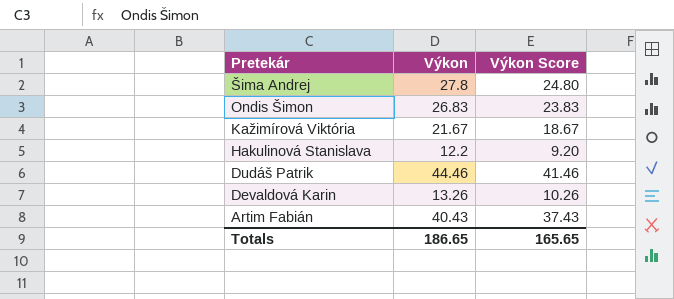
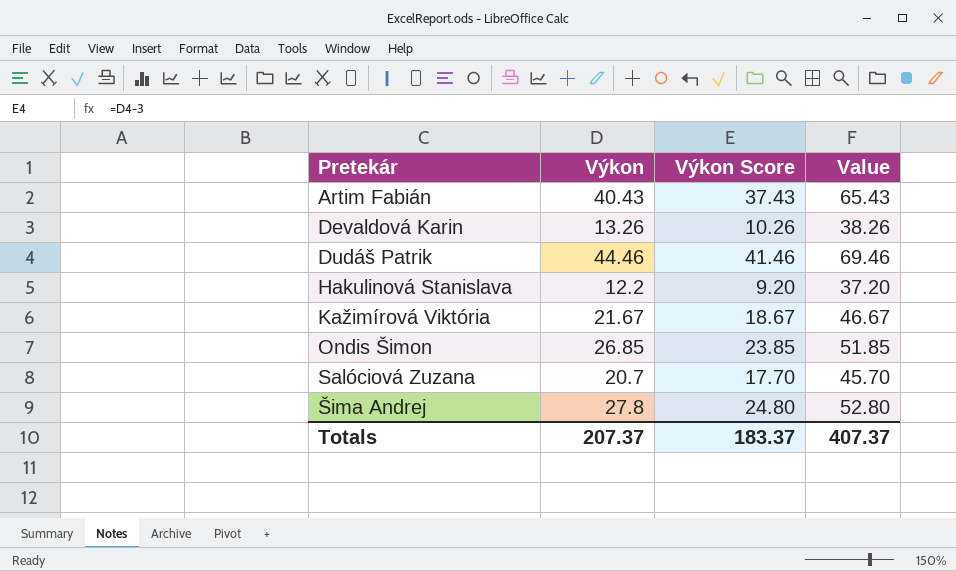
row order: Pretekár descending -> Pretekár ascending
column Value | formula: none -> [Výkon] + 25
Ondis Šimon | Výkon: 26.83 -> 26.85
Ondis Šimon | Výkon Score: 23.83 -> 23.85
row Salóciová Zuzana: none -> 20.7 | 17.70 | 45.70
Totals | Výkon: 186.65 -> 207.37
Totals | Výkon Score: 165.65 -> 183.37

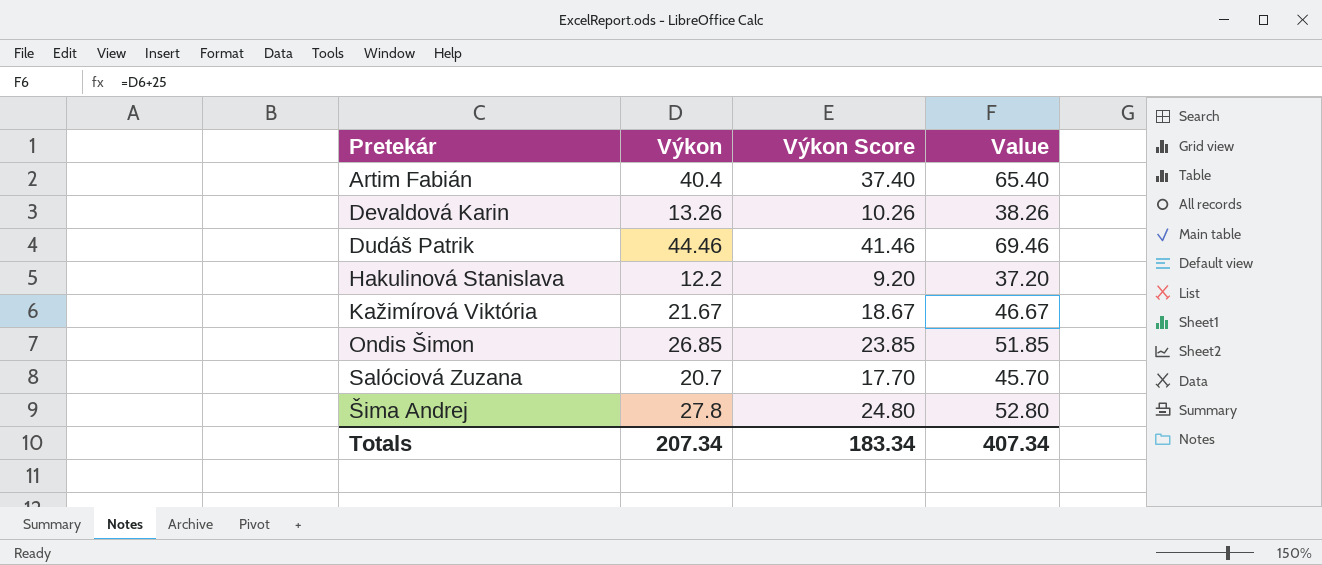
Artim Fabián | Výkon: 40.43 -> 40.4
Artim Fabián | Výkon Score: 37.43 -> 37.40
Artim Fabián | Value: 65.43 -> 65.40
Totals | Výkon: 207.37 -> 207.34
Totals | Výkon Score: 183.37 -> 183.34
Totals | Value: 407.37 -> 407.34

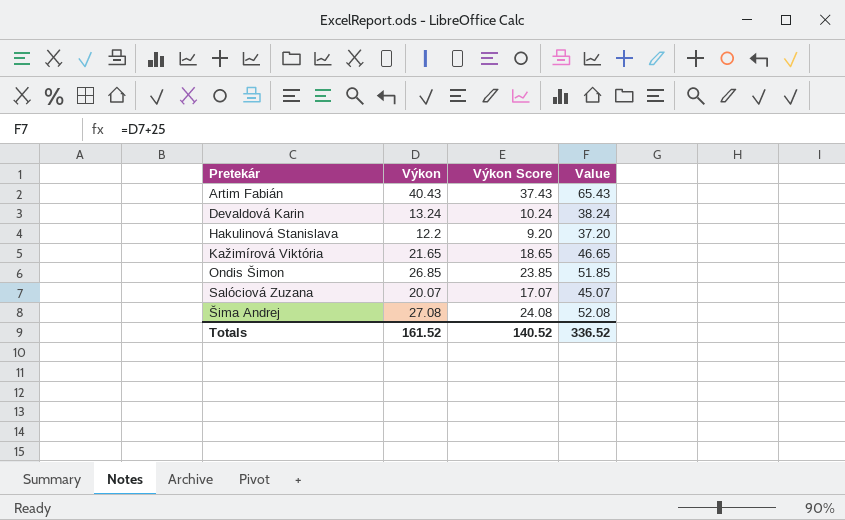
row Dudáš Patrik: 44.46 | 41.46 | 69.46 -> none
Artim Fabián | Výkon: 40.4 -> 40.43
Artim Fabián | Výkon Score: 37.40 -> 37.43
Artim Fabián | Value: 65.40 -> 65.43
Devaldová Karin | Výkon: 13.26 -> 13.24
Devaldová Karin | Výkon Score: 10.26 -> 10.24
Devaldová Karin | Value: 38.26 -> 38.24
Kažimírová Viktória | Výkon: 21.67 -> 21.65
Kažimírová Viktória | Výkon Score: 18.67 -> 18.65
Kažimírová Viktória | Value: 46.67 -> 46.65
Salóciová Zuzana | Výkon: 20.7 -> 20.07
Salóciová Zuzana | Výkon Score: 17.70 -> 17.07
Salóciová Zuzana | Value: 45.70 -> 45.07
Šima Andrej | Výkon: 27.8 -> 27.08
Šima Andrej | Výkon Score: 24.80 -> 24.08
Šima Andrej | Value: 52.80 -> 52.08
Totals | Výkon: 207.34 -> 161.52
Totals | Výkon Score: 183.34 -> 140.52
Totals | Value: 407.34 -> 336.52

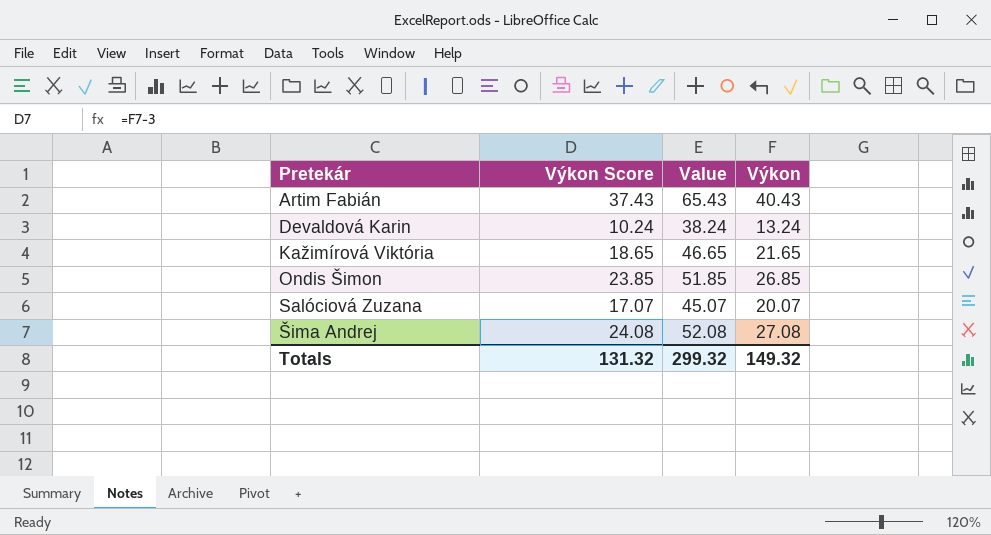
column Výkon | position: 2 -> 4
row Hakulinová Stanislava: 12.2 | 9.20 | 37.20 -> none
Totals | Výkon Score: 140.52 -> 131.32
Totals | Value: 336.52 -> 299.32
Totals | Výkon: 161.52 -> 149.32

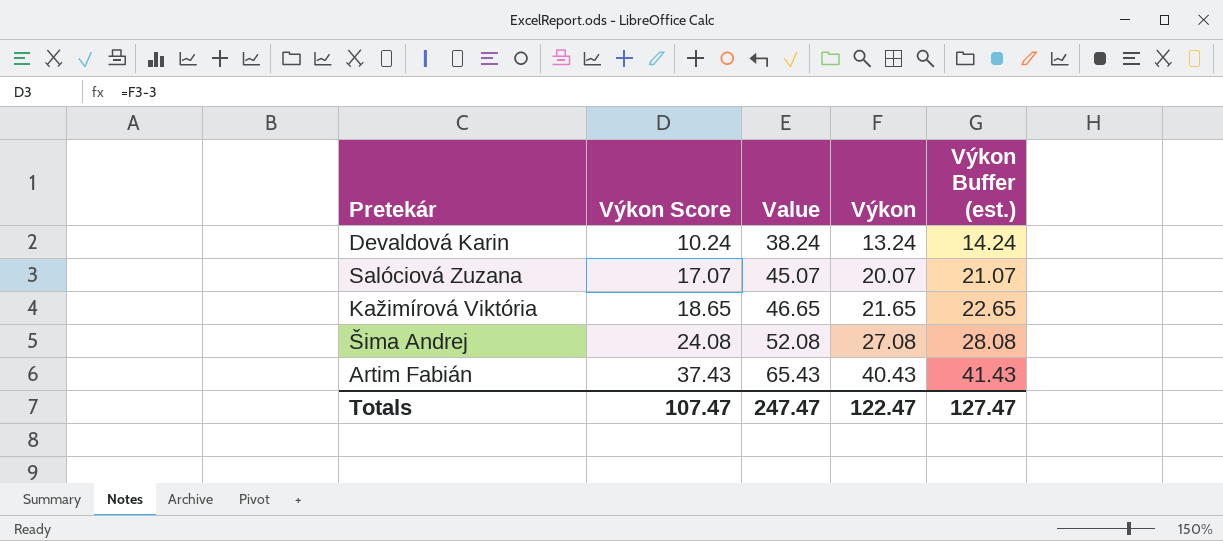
row order: Pretekár ascending -> Výkon Score ascending
column Výkon Buffer (est.) | formula: none -> [Výkon] + 1
row Ondis Šimon: 23.85 | 51.85 | 26.85 -> none
Totals | Výkon Score: 131.32 -> 107.47
Totals | Value: 299.32 -> 247.47
Totals | Výkon: 149.32 -> 122.47

